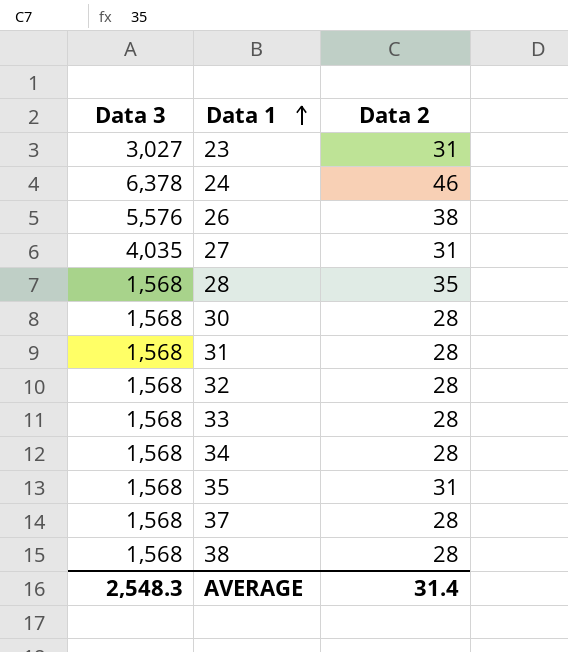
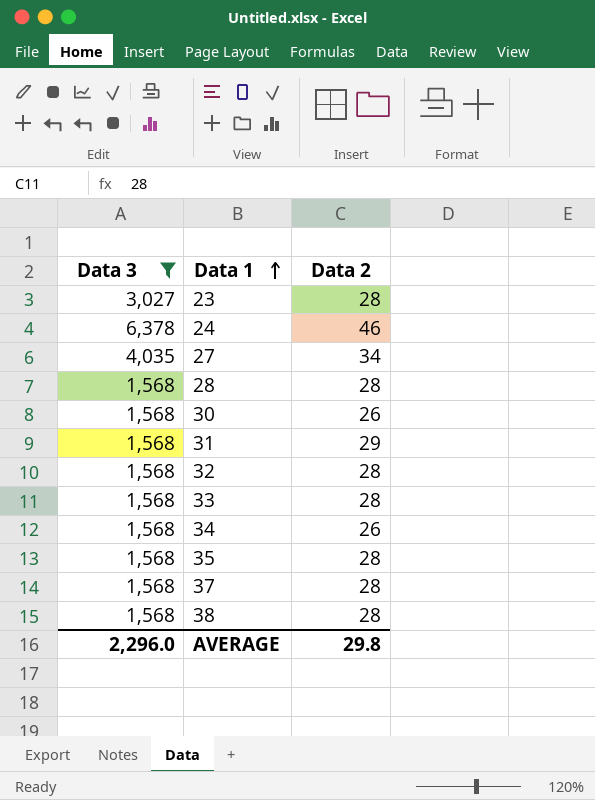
filter: none -> Data 3 != 5,576
23 | Data 2: 31 -> 28
27 | Data 2: 31 -> 34
28 | Data 2: 35 -> 28
30 | Data 2: 28 -> 26
31 | Data 2: 28 -> 29
34 | Data 2: 28 -> 26
35 | Data 2: 31 -> 28
AVERAGE | Data 3: 2,548.3 -> 2,296.0
AVERAGE | Data 2: 31.4 -> 29.8

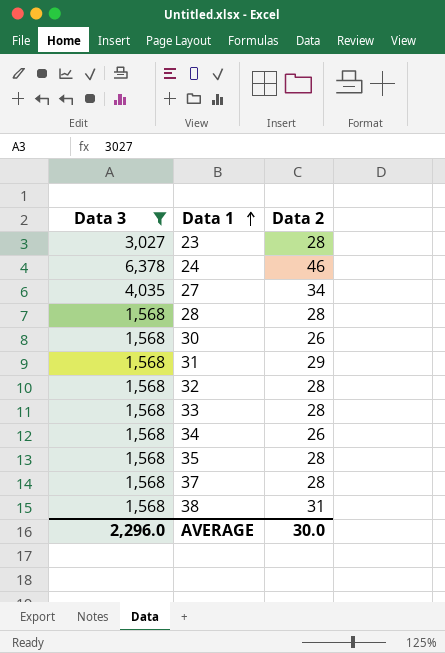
38 | Data 2: 28 -> 31
AVERAGE | Data 2: 29.8 -> 30.0

